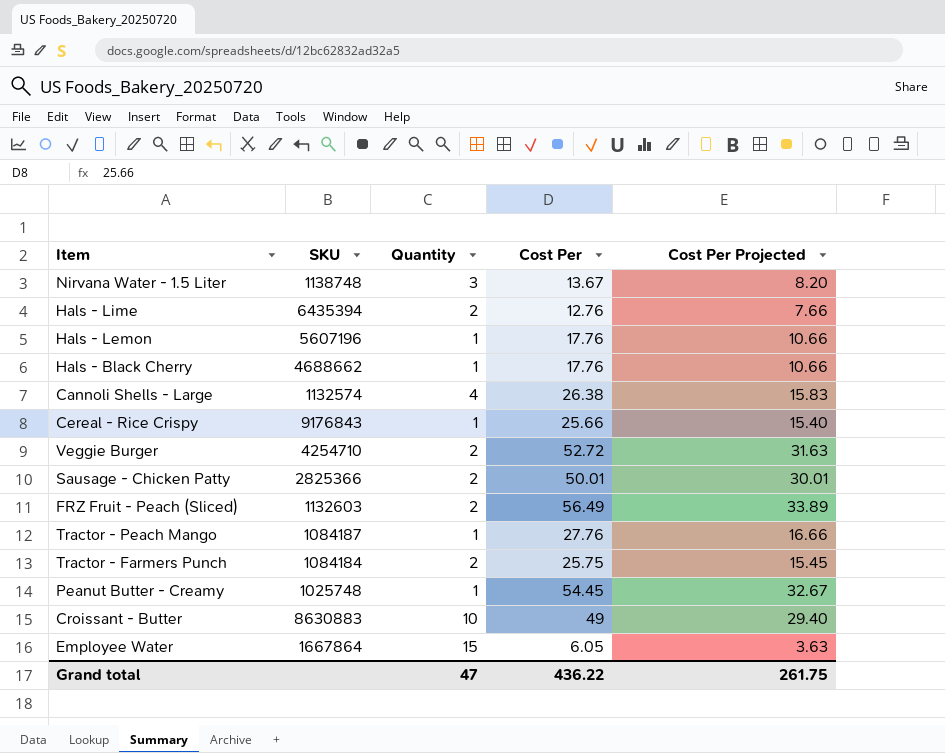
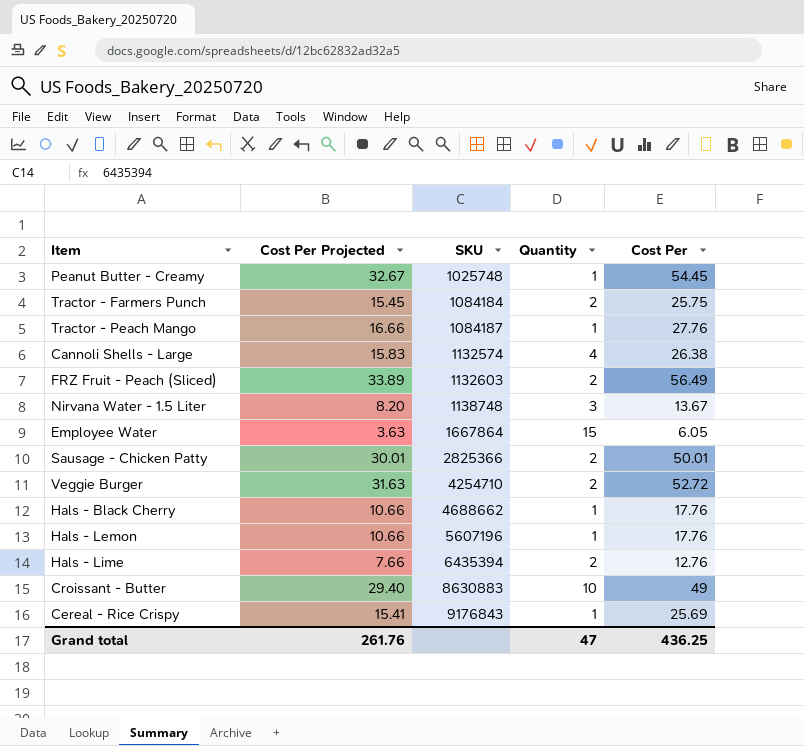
row order: none -> SKU ascending
column Cost Per Projected | position: 5 -> 2
Cereal - Rice Crispy | Cost Per Projected: 15.40 -> 15.41
Cereal - Rice Crispy | Cost Per: 25.66 -> 25.69
Grand total | Cost Per Projected: 261.75 -> 261.76
Grand total | Cost Per: 436.22 -> 436.25

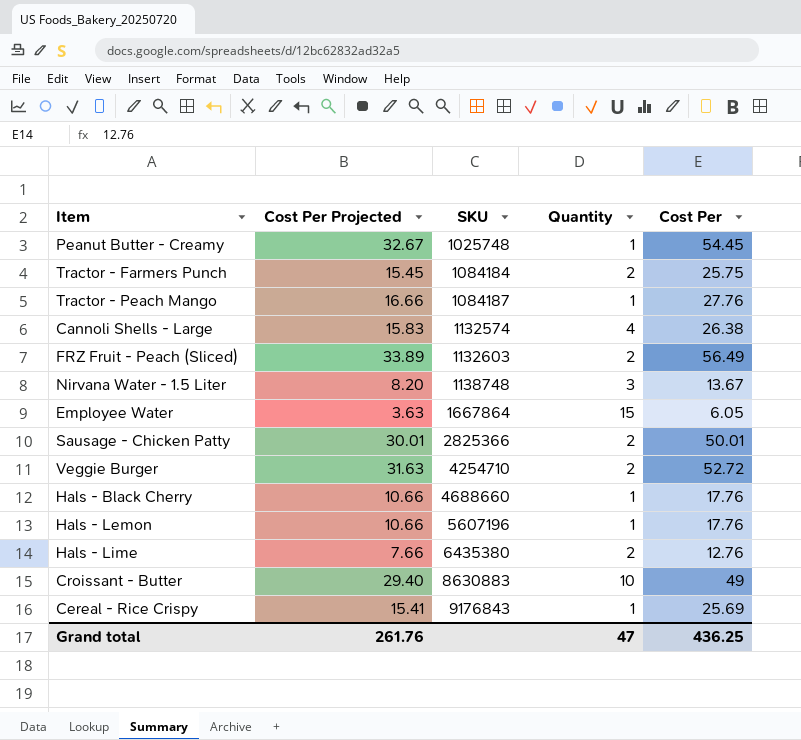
Hals - Black Cherry | SKU: 4688662 -> 4688660
Hals - Lime | SKU: 6435394 -> 6435380

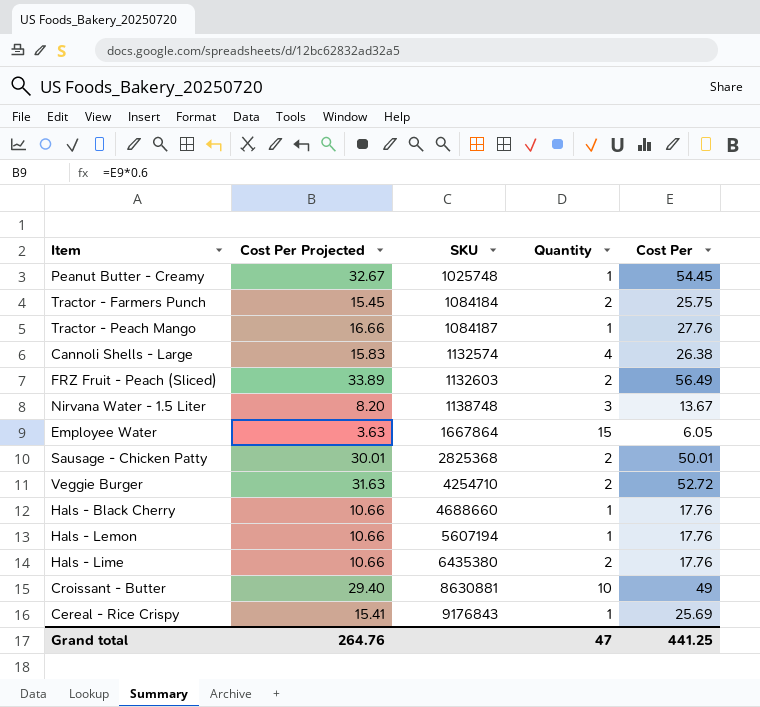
Sausage - Chicken Patty | SKU: 2825366 -> 2825368
Hals - Lemon | SKU: 5607196 -> 5607194
Hals - Lime | Cost Per Projected: 7.66 -> 10.66
Hals - Lime | Cost Per: 12.76 -> 17.76
Croissant - Butter | SKU: 8630883 -> 8630881
Grand total | Cost Per Projected: 261.76 -> 264.76
Grand total | Cost Per: 436.25 -> 441.25

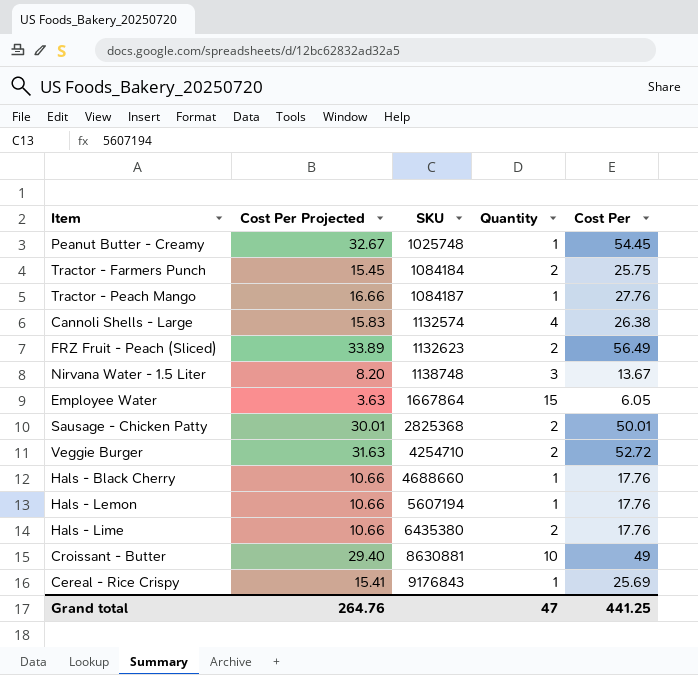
FRZ Fruit - Peach (Sliced) | SKU: 1132603 -> 1132623

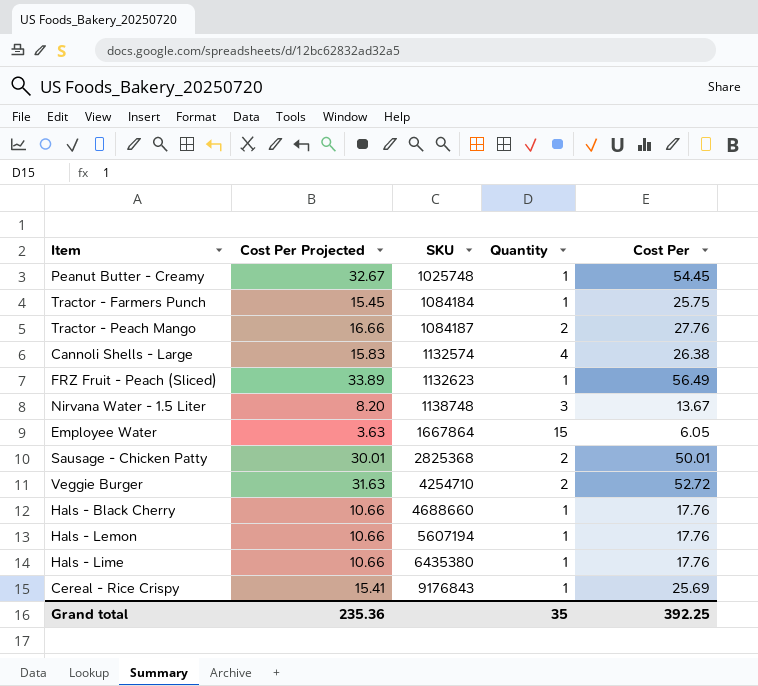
row Croissant - Butter: 29.40 | 8630881 | 10 | 49 -> none
Tractor - Farmers Punch | Quantity: 2 -> 1
Tractor - Peach Mango | Quantity: 1 -> 2
FRZ Fruit - Peach (Sliced) | Quantity: 2 -> 1
Hals - Lime | Quantity: 2 -> 1
Grand total | Cost Per Projected: 264.76 -> 235.36
Grand total | Quantity: 47 -> 35
Grand total | Cost Per: 441.25 -> 392.25

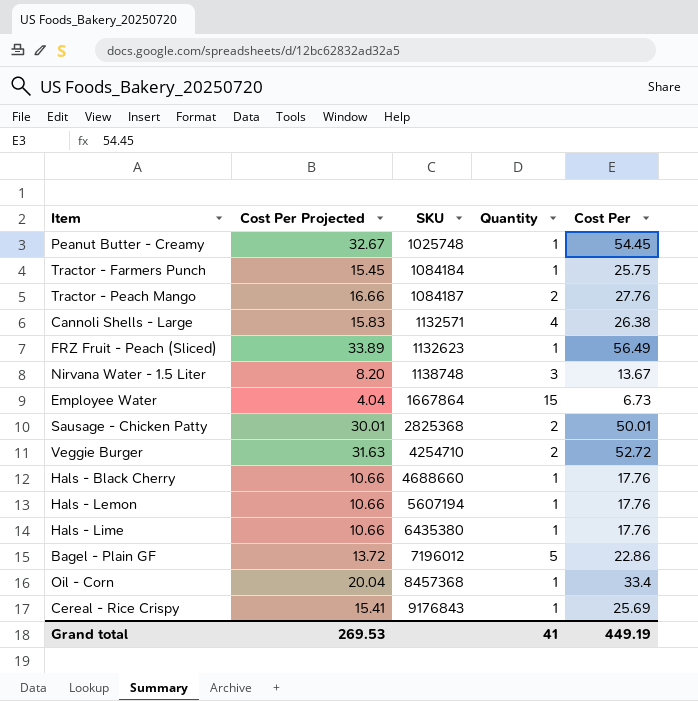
Cannoli Shells - Large | SKU: 1132574 -> 1132571
Employee Water | Cost Per Projected: 3.63 -> 4.04
Employee Water | Cost Per: 6.05 -> 6.73
row Bagel - Plain GF: none -> 13.72 | 7196012 | 5 | 22.86
row Oil - Corn: none -> 20.04 | 8457368 | 1 | 33.4
Grand total | Cost Per Projected: 235.36 -> 269.53
Grand total | Quantity: 35 -> 41
Grand total | Cost Per: 392.25 -> 449.19

